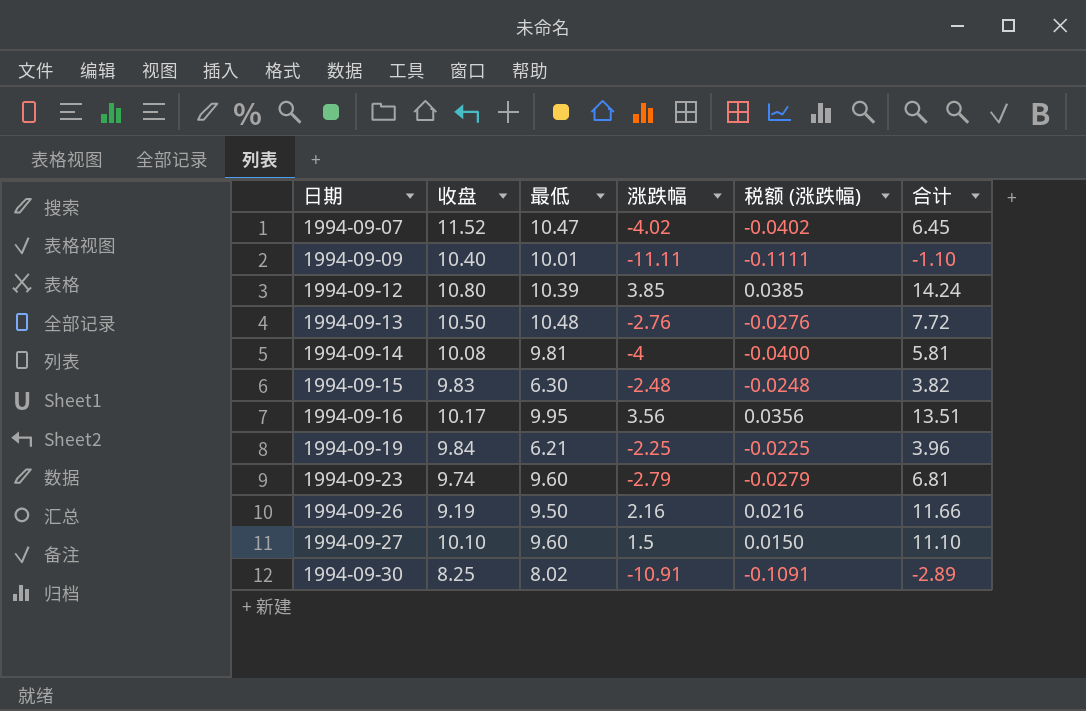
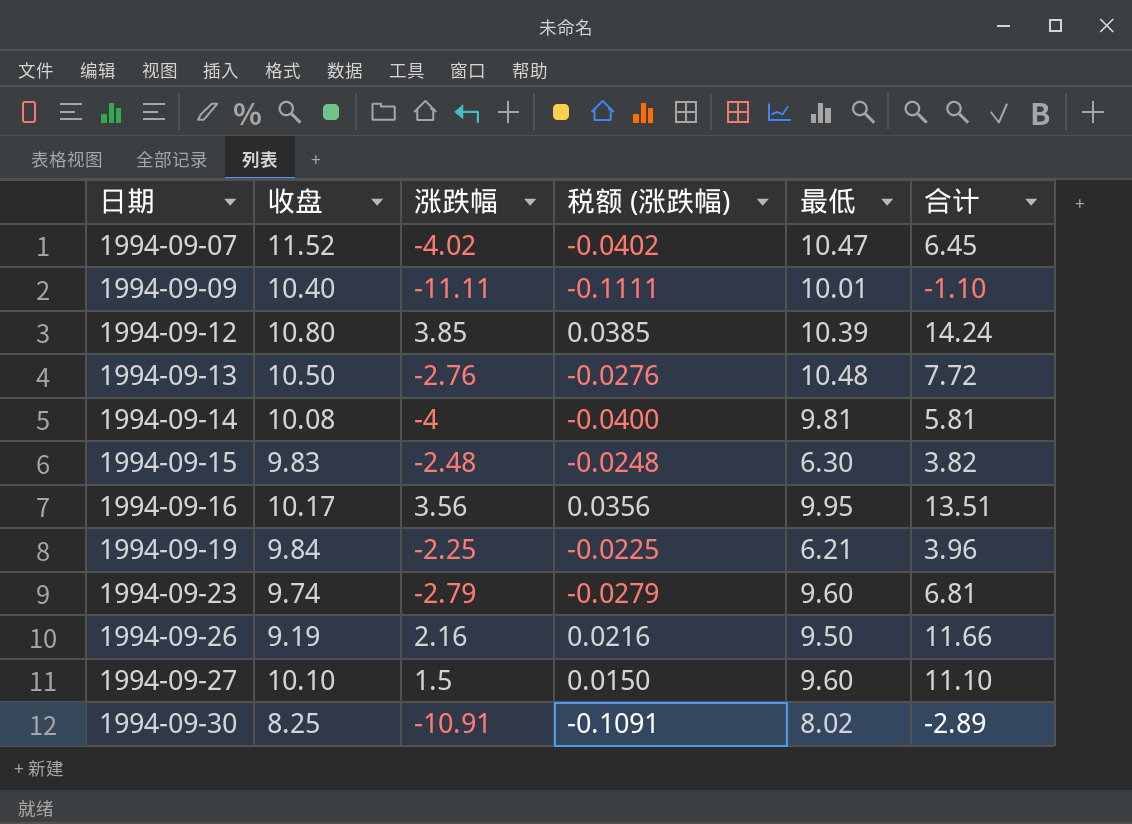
column 最低 | position: 3 -> 5

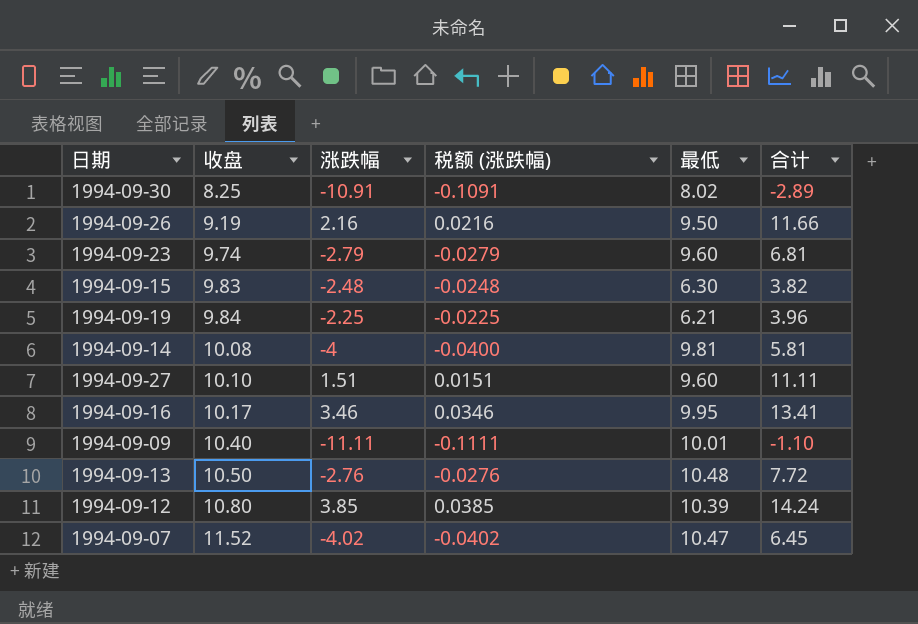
row order: 日期 ascending -> 收盘 ascending
1994-09-27 | 涨跌幅: 1.5 -> 1.51
1994-09-27 | 税额 (涨跌幅): 0.0150 -> 0.0151
1994-09-27 | 合计: 11.10 -> 11.11
1994-09-16 | 涨跌幅: 3.56 -> 3.46
1994-09-16 | 税额 (涨跌幅): 0.0356 -> 0.0346
1994-09-16 | 合计: 13.51 -> 13.41

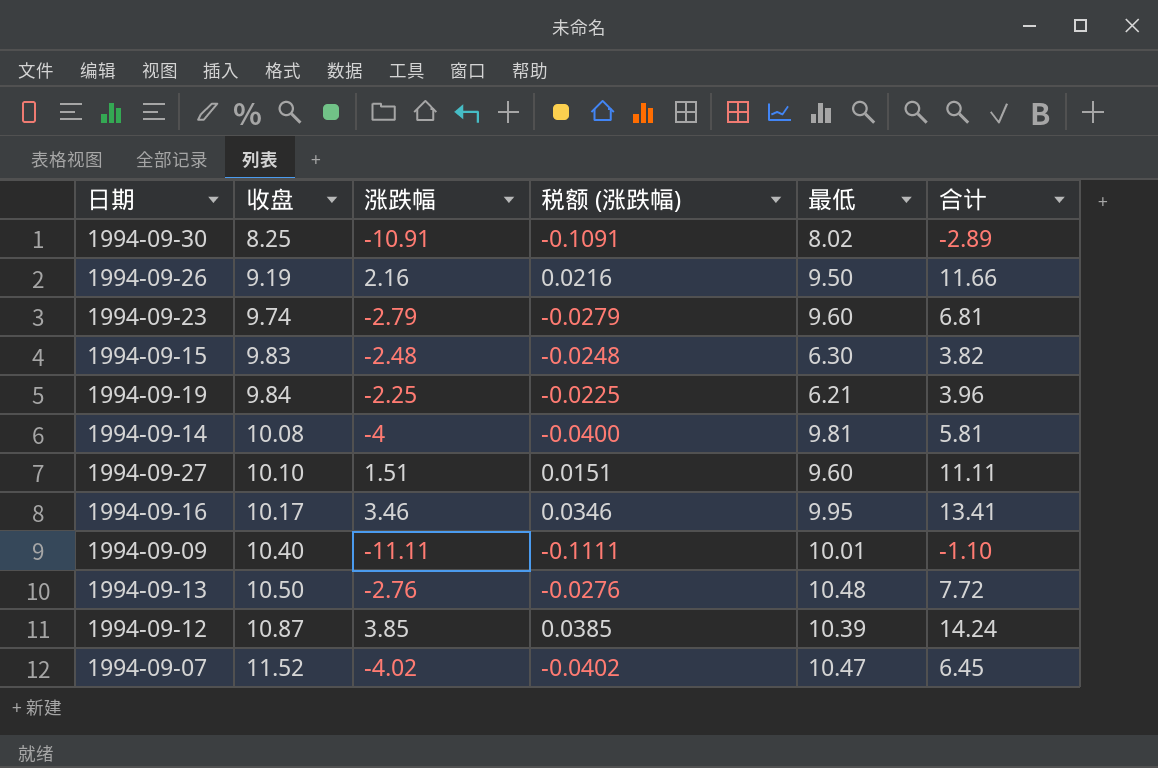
1994-09-12 | 收盘: 10.80 -> 10.87

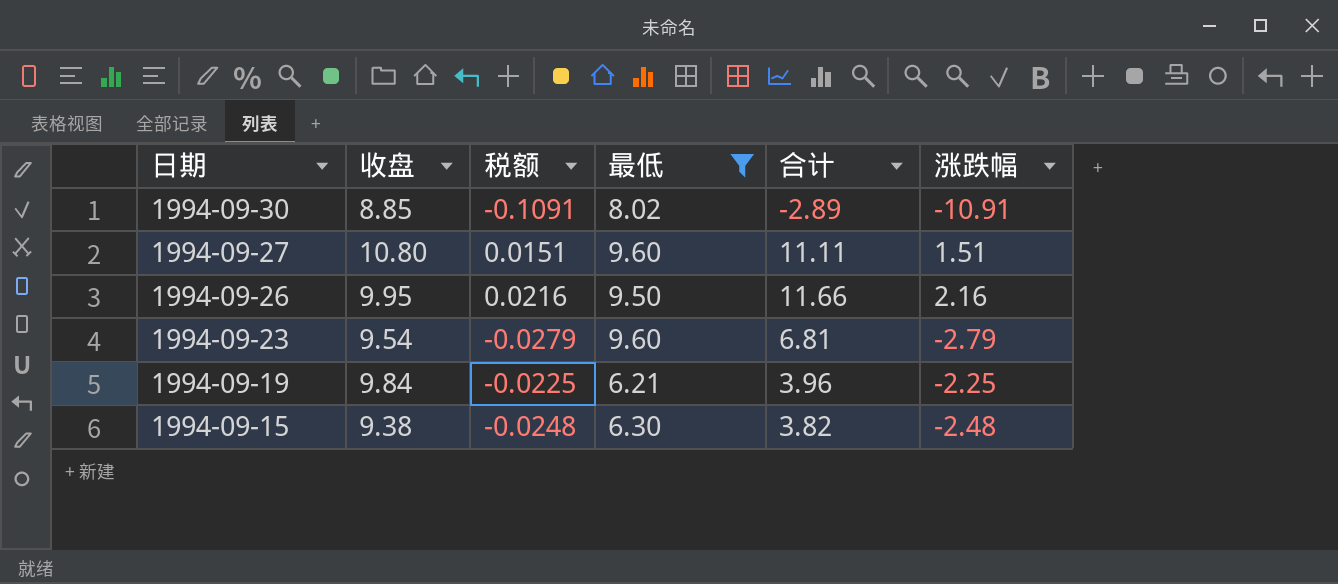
filter: none -> 最低 <= 9.60
row order: 收盘 ascending -> 日期 descending
column name: 税额 (涨跌幅) -> 税额
column 涨跌幅 | position: 3 -> 6
1994-09-30 | 收盘: 8.25 -> 8.85
1994-09-27 | 收盘: 10.10 -> 10.80
1994-09-26 | 收盘: 9.19 -> 9.95
1994-09-23 | 收盘: 9.74 -> 9.54
1994-09-15 | 收盘: 9.83 -> 9.38

